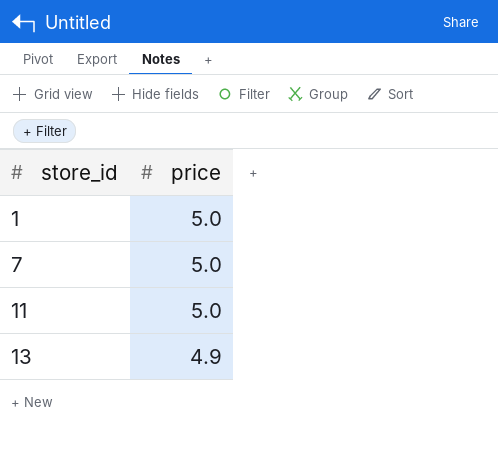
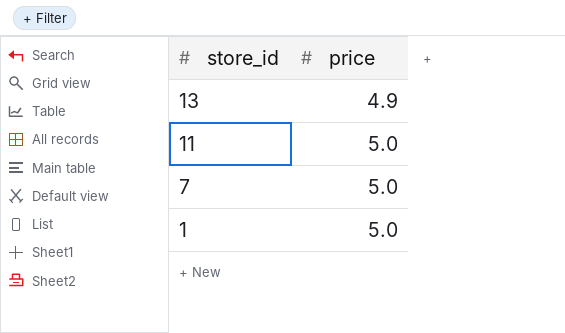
row order: store_id ascending -> store_id descending

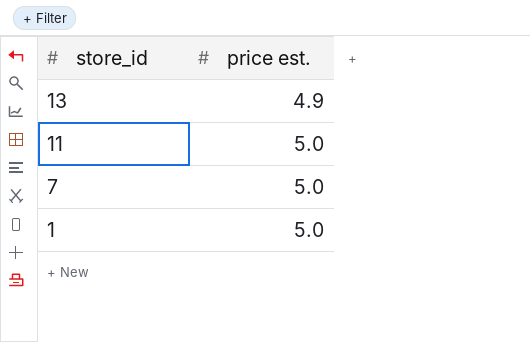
column name: price -> price est.

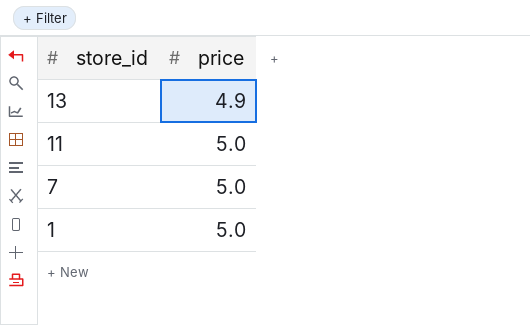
column name: price est. -> price

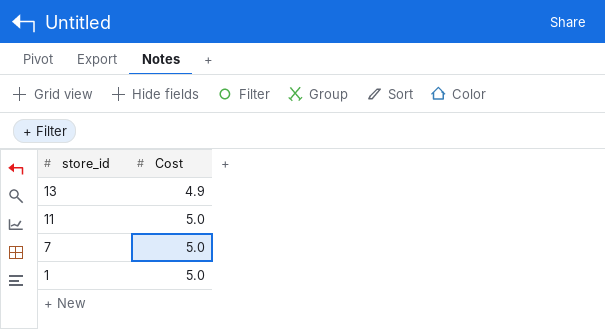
column name: price -> Cost

